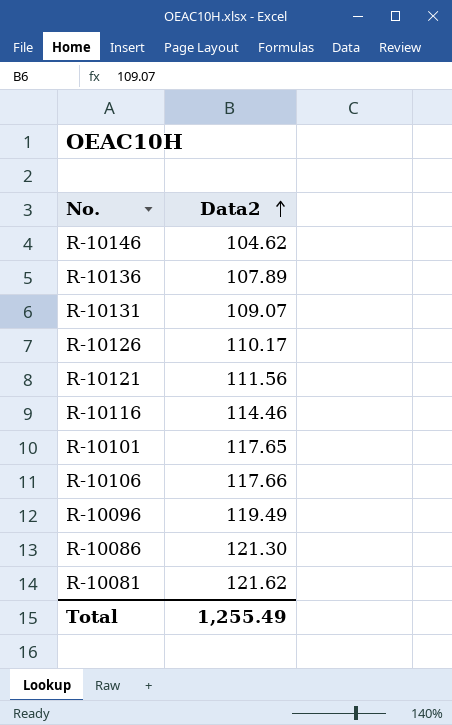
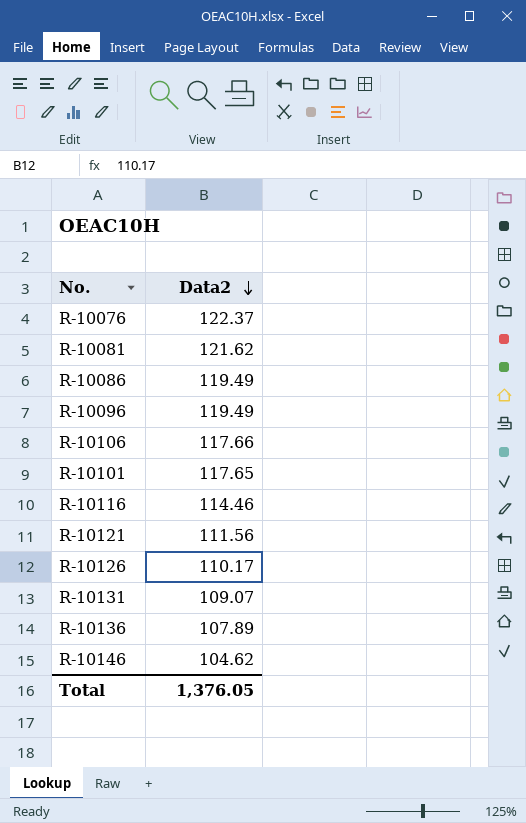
row order: Data2 ascending -> Data2 descending
row R-10076: none -> 122.37
R-10086 | Data2: 121.30 -> 119.49
Total | Data2: 1,255.49 -> 1,376.05

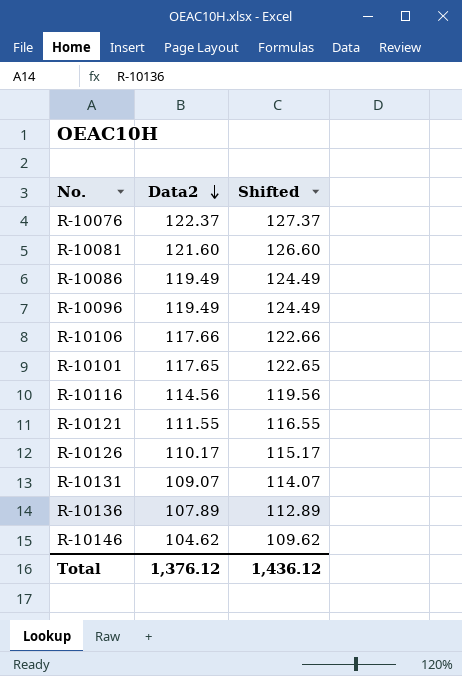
column Shifted | formula: none -> [Data2] + 5
R-10081 | Data2: 121.62 -> 121.60
R-10116 | Data2: 114.46 -> 114.56
R-10121 | Data2: 111.56 -> 111.55
Total | Data2: 1,376.05 -> 1,376.12

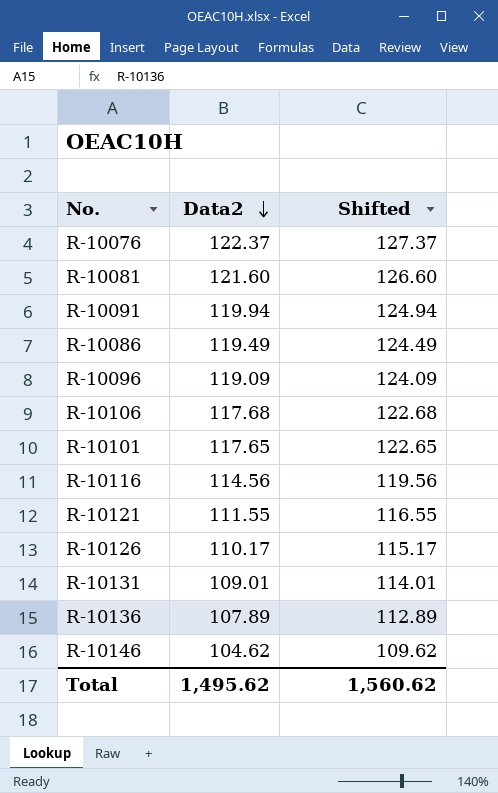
row R-10091: none -> 119.94 | 124.94
R-10096 | Data2: 119.49 -> 119.09
R-10096 | Shifted: 124.49 -> 124.09
R-10106 | Data2: 117.66 -> 117.68
R-10106 | Shifted: 122.66 -> 122.68
R-10131 | Data2: 109.07 -> 109.01
R-10131 | Shifted: 114.07 -> 114.01
Total | Data2: 1,376.12 -> 1,495.62
Total | Shifted: 1,436.12 -> 1,560.62

